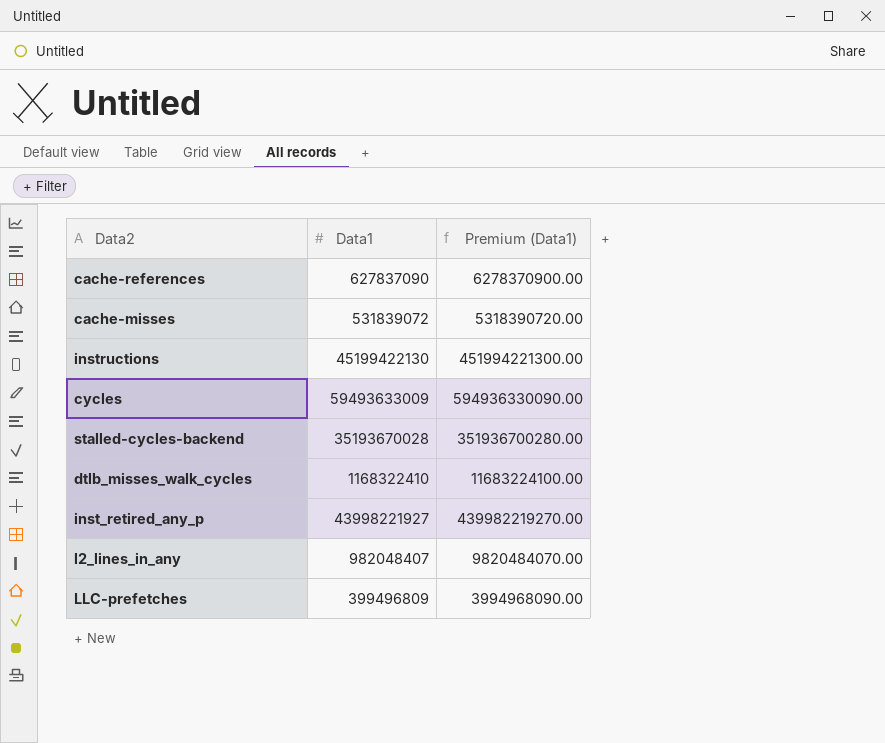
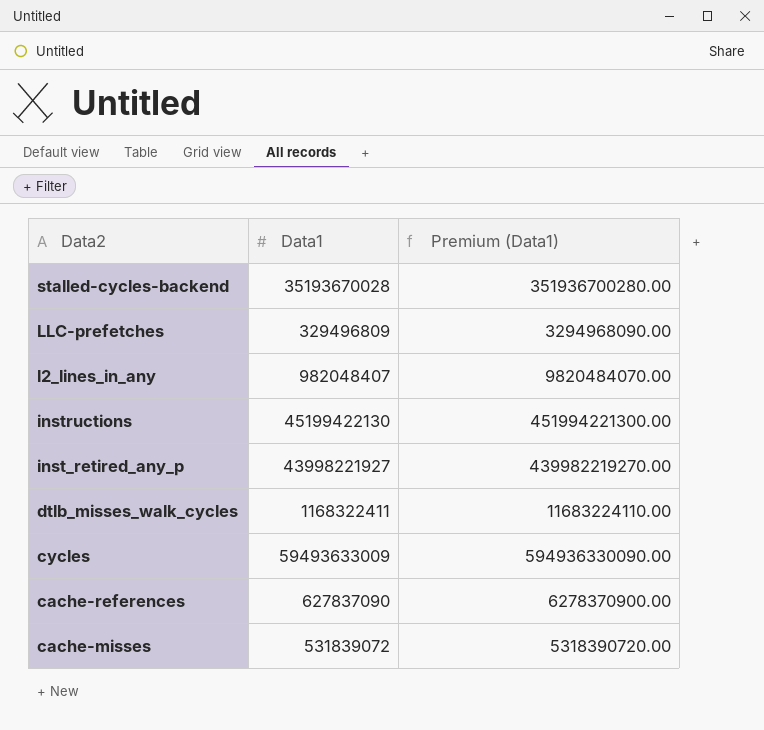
row order: none -> Data2 descending
LLC-prefetches | Data1: 399496809 -> 329496809
LLC-prefetches | Premium (Data1): 3994968090.00 -> 3294968090.00
dtlb_misses_walk_cycles | Data1: 1168322410 -> 1168322411
dtlb_misses_walk_cycles | Premium (Data1): 11683224100.00 -> 11683224110.00

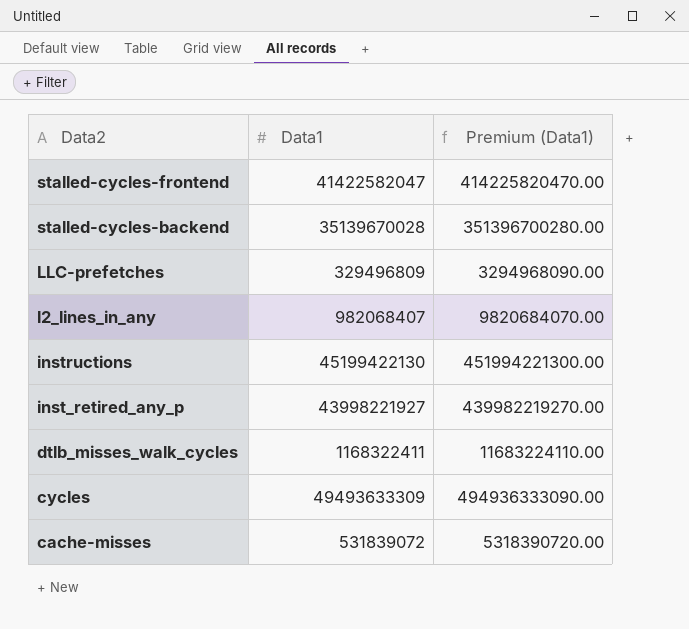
row cache-references: 627837090 | 6278370900.00 -> none
row stalled-cycles-frontend: none -> 41422582047 | 414225820470.00
stalled-cycles-backend | Data1: 35193670028 -> 35139670028
stalled-cycles-backend | Premium (Data1): 351936700280.00 -> 351396700280.00
l2_lines_in_any | Data1: 982048407 -> 982068407
l2_lines_in_any | Premium (Data1): 9820484070.00 -> 9820684070.00
cycles | Data1: 59493633009 -> 49493633309
cycles | Premium (Data1): 594936330090.00 -> 494936333090.00

